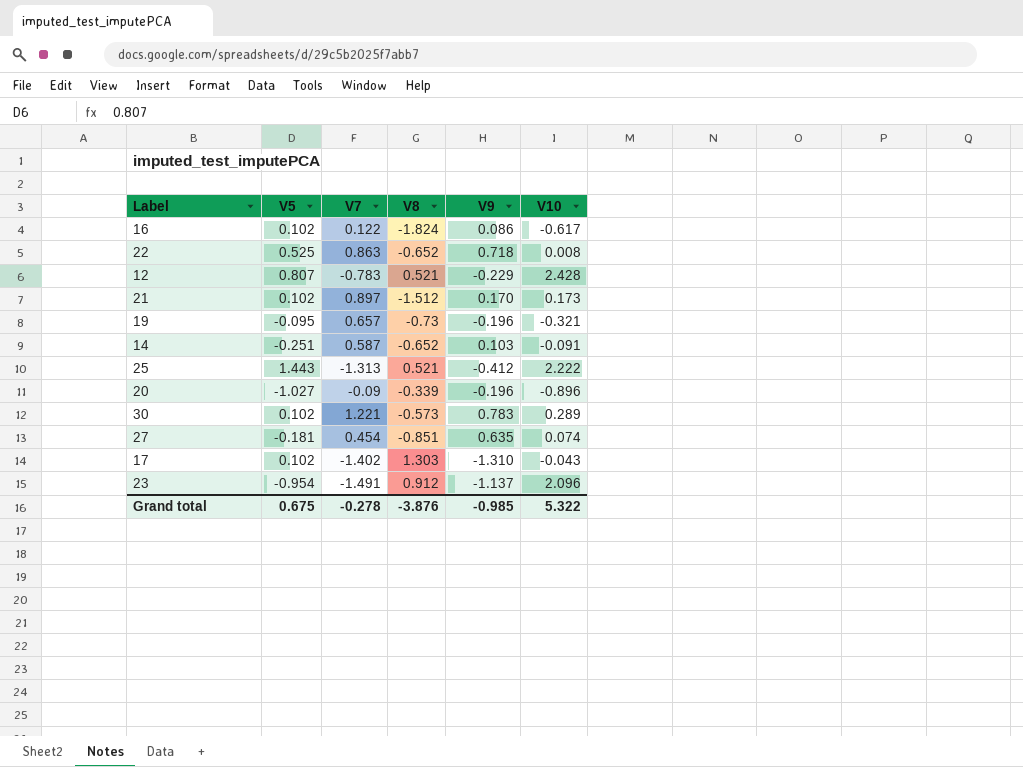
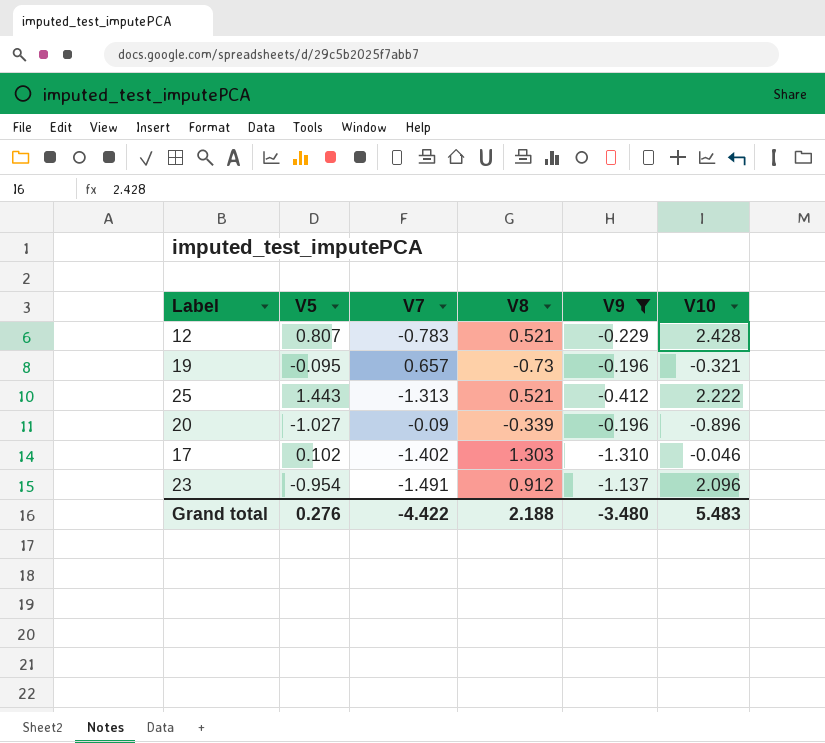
filter: none -> V9 <= -0.196
17 | V10: -0.043 -> -0.046
Grand total | V5: 0.675 -> 0.276
Grand total | V7: -0.278 -> -4.422
Grand total | V8: -3.876 -> 2.188
Grand total | V9: -0.985 -> -3.480
Grand total | V10: 5.322 -> 5.483

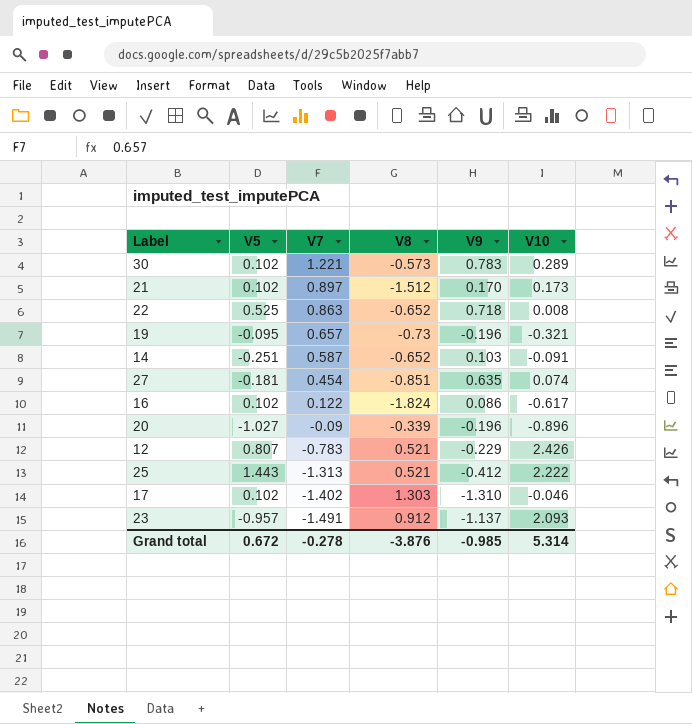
filter: V9 <= -0.196 -> none
row order: none -> V7 descending
12 | V10: 2.428 -> 2.426
23 | V5: -0.954 -> -0.957
23 | V10: 2.096 -> 2.093
Grand total | V5: 0.276 -> 0.672
Grand total | V7: -4.422 -> -0.278
Grand total | V8: 2.188 -> -3.876
Grand total | V9: -3.480 -> -0.985
Grand total | V10: 5.483 -> 5.314

